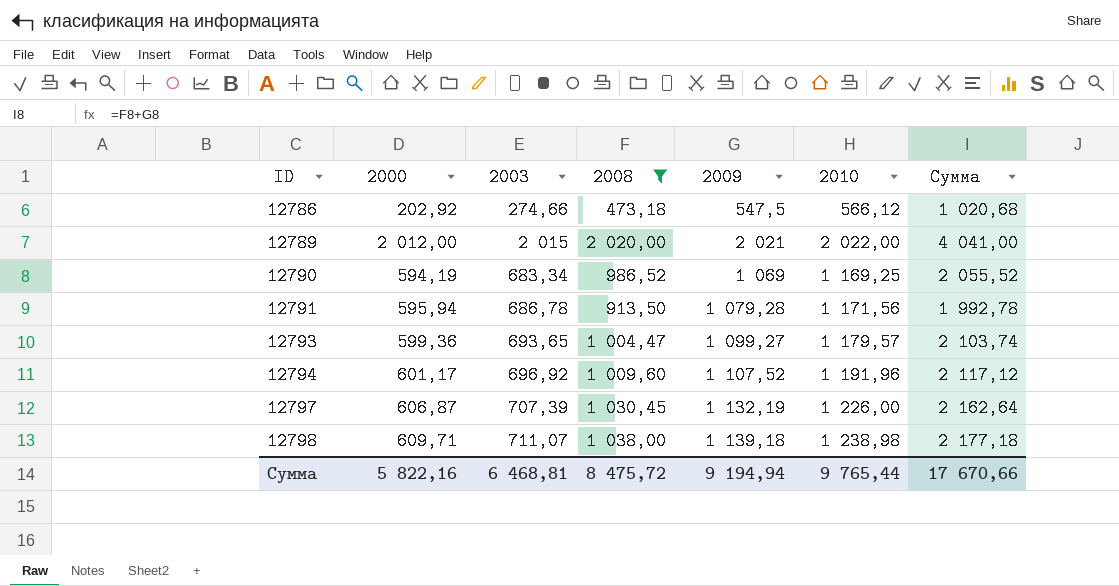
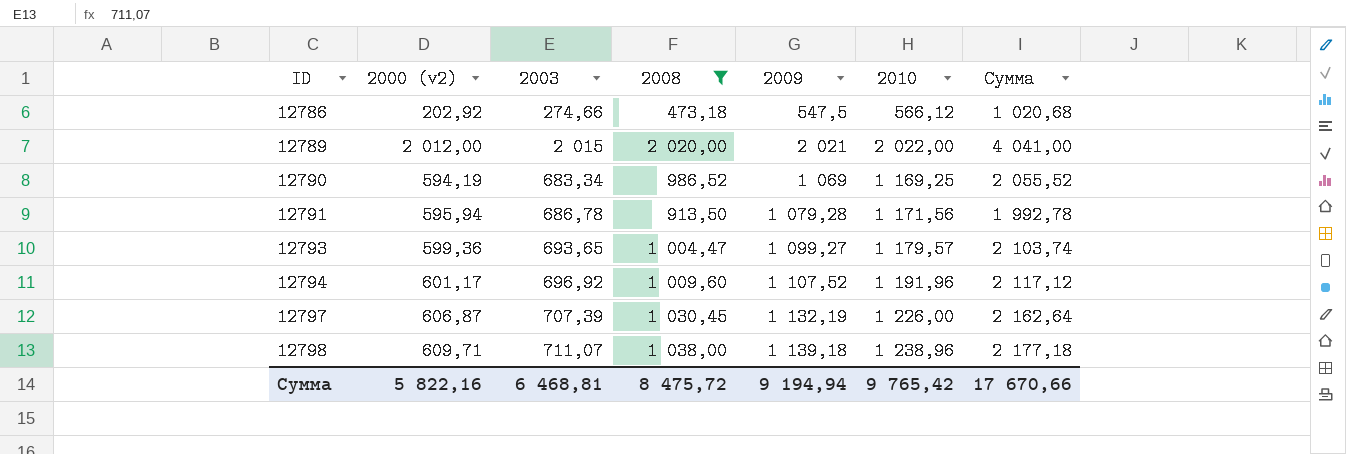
column name: 2000 -> 2000 (v2)
12798 | 2010: 1 238,98 -> 1 238,96
Сумма | 2010: 9 765,44 -> 9 765,42

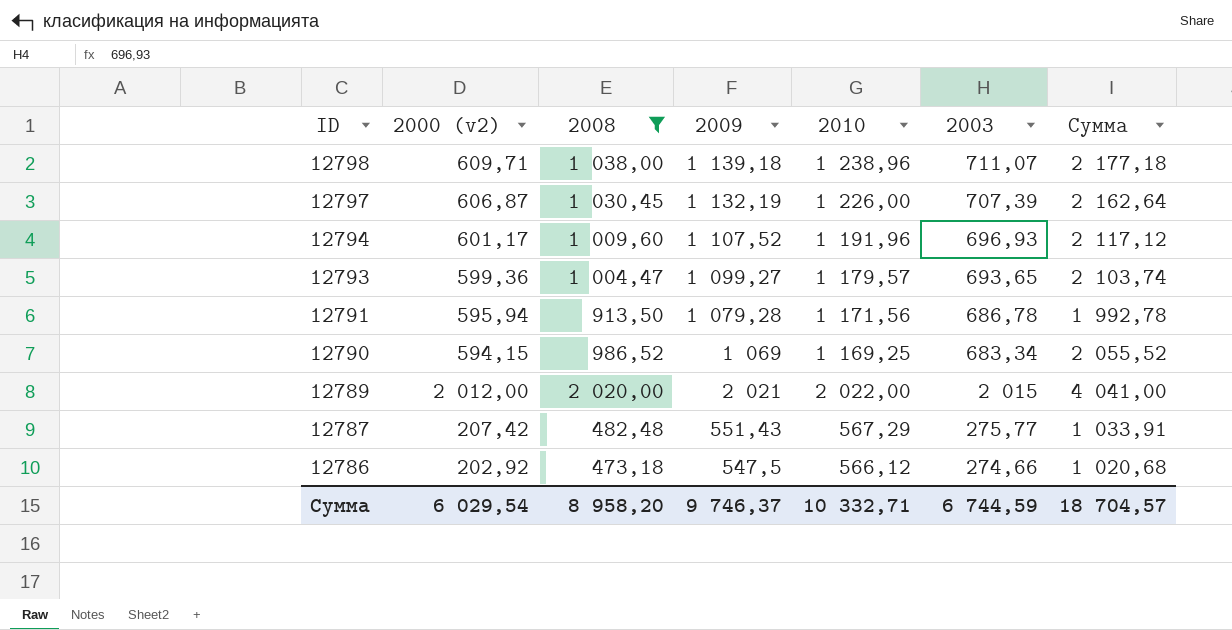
row order: ID ascending -> ID descending
column 2003 | position: 3 -> 6
12794 | 2003: 696,92 -> 696,93
12790 | 2000 (v2): 594,19 -> 594,15
row 12787: none -> 207,42 | 482,48 | 551,43 | 567,29 | 275,77 | 1 033,91
Сумма | 2000 (v2): 5 822,16 -> 6 029,54
Сумма | 2008: 8 475,72 -> 8 958,20
Сумма | 2009: 9 194,94 -> 9 746,37
Сумма | 2010: 9 765,42 -> 10 332,71
Сумма | 2003: 6 468,81 -> 6 744,59
Сумма | Сумма: 17 670,66 -> 18 704,57

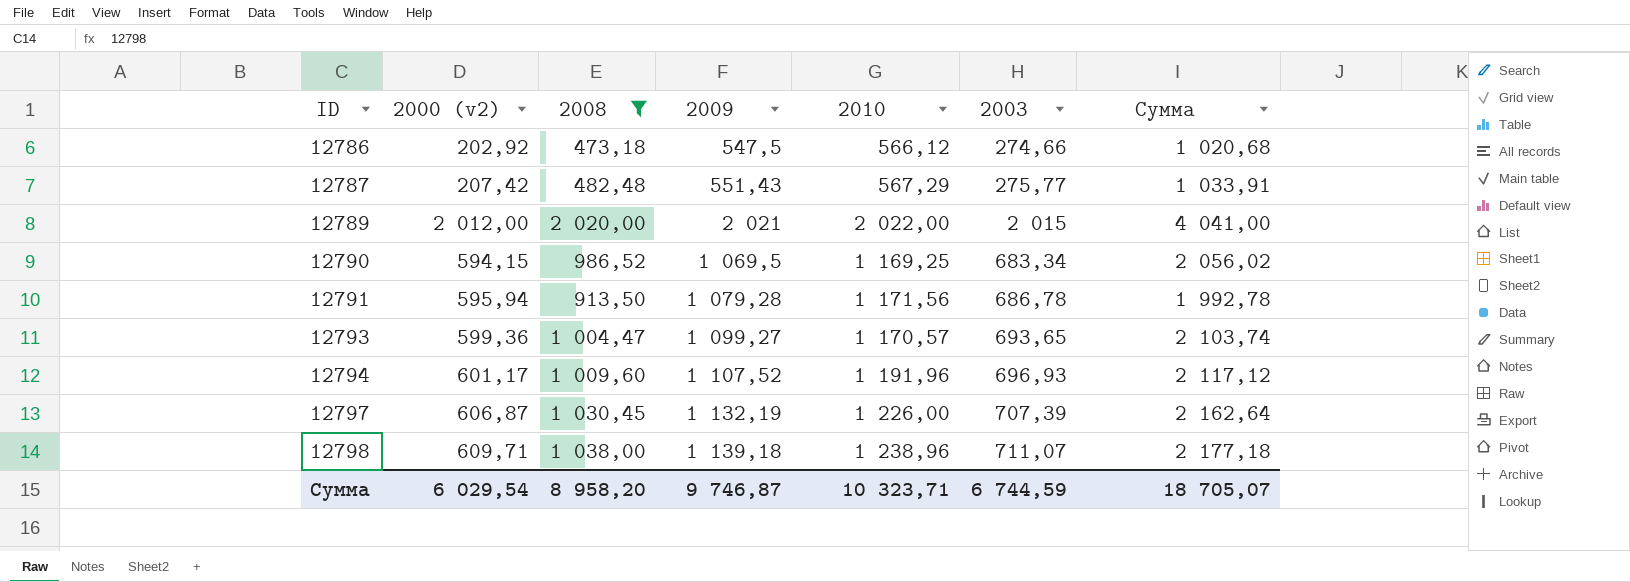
row order: ID descending -> ID ascending
12790 | 2009: 1 069 -> 1 069,5
12790 | Сумма: 2 055,52 -> 2 056,02
12793 | 2010: 1 179,57 -> 1 170,57
Сумма | 2009: 9 746,37 -> 9 746,87
Сумма | 2010: 10 332,71 -> 10 323,71
Сумма | Сумма: 18 704,57 -> 18 705,07

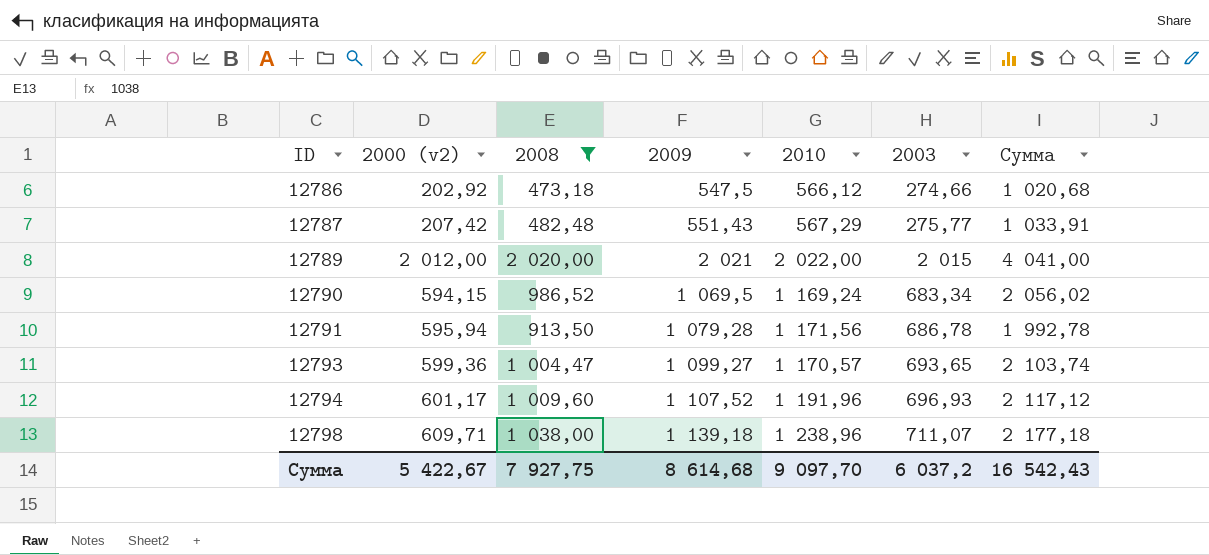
row 12797: 606,87 | 1 030,45 | 1 132,19 | 1 226,00 | 707,39 | 2 162,64 -> none
12790 | 2010: 1 169,25 -> 1 169,24
Сумма | 2000 (v2): 6 029,54 -> 5 422,67
Сумма | 2008: 8 958,20 -> 7 927,75
Сумма | 2009: 9 746,87 -> 8 614,68
Сумма | 2010: 10 323,71 -> 9 097,70
Сумма | 2003: 6 744,59 -> 6 037,2
Сумма | Сумма: 18 705,07 -> 16 542,43

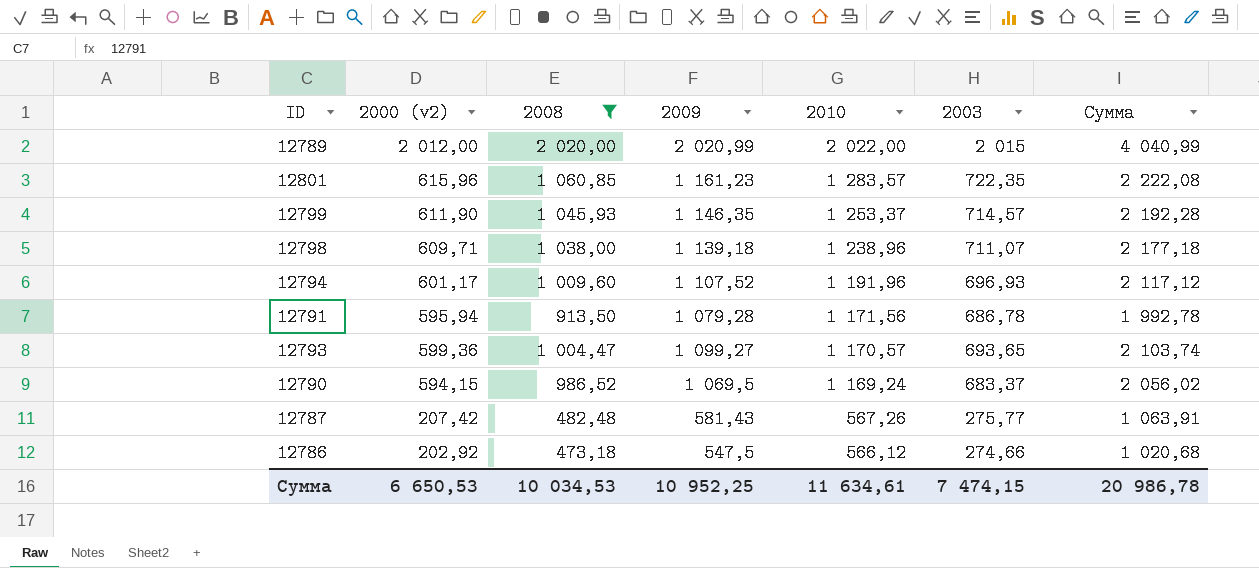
row order: ID ascending -> 2010 descending
12789 | 2009: 2 021 -> 2 020,99
12789 | Сумма: 4 041,00 -> 4 040,99
row 12801: none -> 615,96 | 1 060,85 | 1 161,23 | 1 283,57 | 722,35 | 2 222,08
row 12799: none -> 611,90 | 1 045,93 | 1 146,35 | 1 253,37 | 714,57 | 2 192,28
12790 | 2003: 683,34 -> 683,37
12787 | 2009: 551,43 -> 581,43
12787 | 2010: 567,29 -> 567,26
12787 | Сумма: 1 033,91 -> 1 063,91
Сумма | 2000 (v2): 5 422,67 -> 6 650,53
Сумма | 2008: 7 927,75 -> 10 034,53
Сумма | 2009: 8 614,68 -> 10 952,25
Сумма | 2010: 9 097,70 -> 11 634,61
Сумма | 2003: 6 037,2 -> 7 474,15
Сумма | Сумма: 16 542,43 -> 20 986,78

